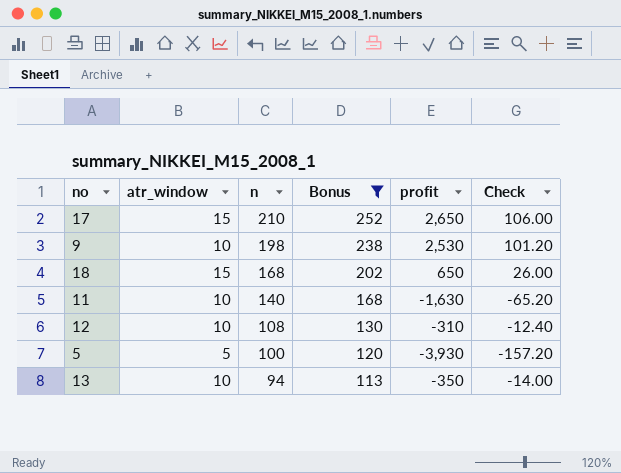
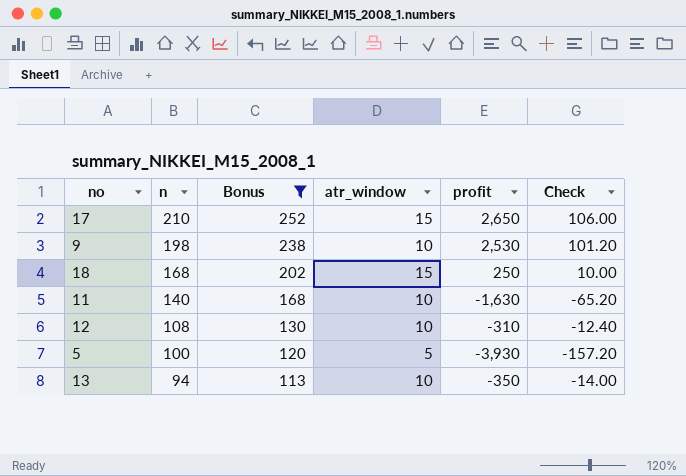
column atr_window | position: 2 -> 4
18 | profit: 650 -> 250
18 | Check: 26.00 -> 10.00

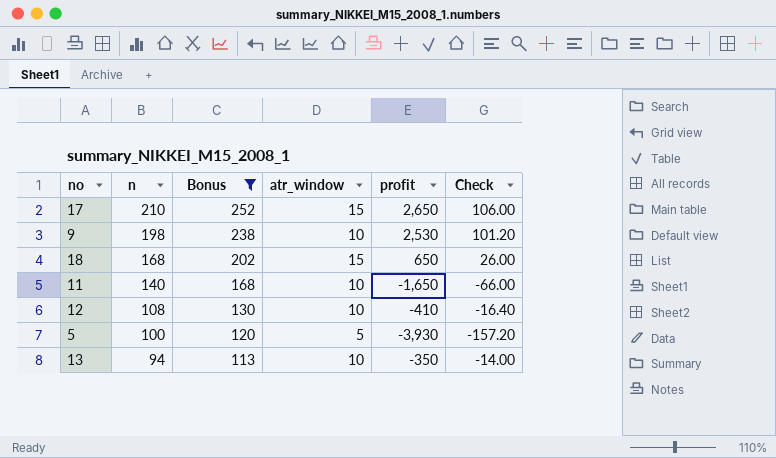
18 | profit: 250 -> 650
18 | Check: 10.00 -> 26.00
11 | profit: -1,630 -> -1,650
11 | Check: -65.20 -> -66.00
12 | profit: -310 -> -410
12 | Check: -12.40 -> -16.40

